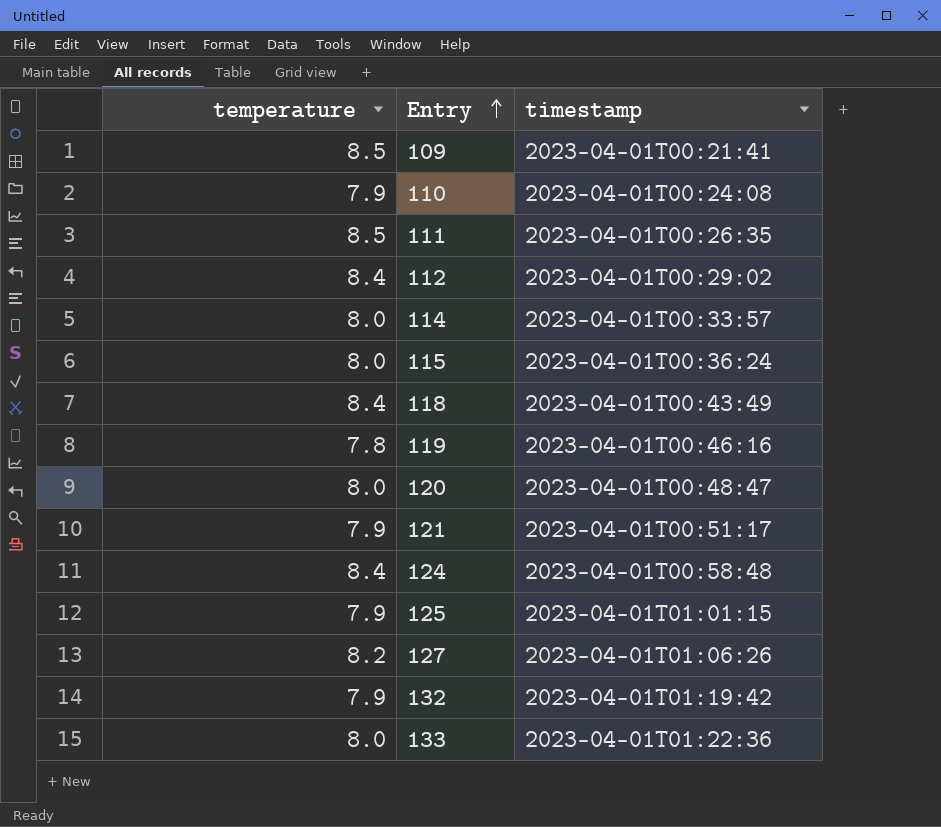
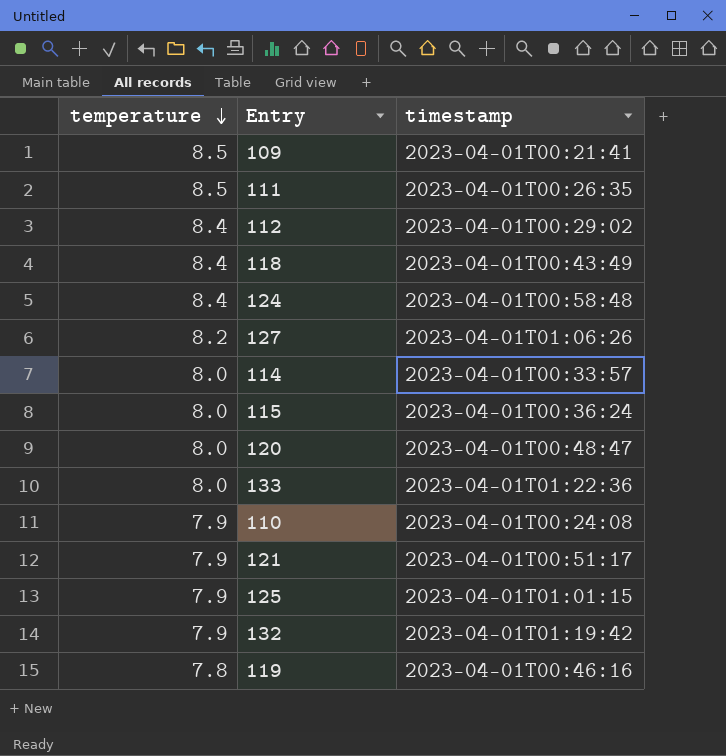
row order: Entry ascending -> temperature descending

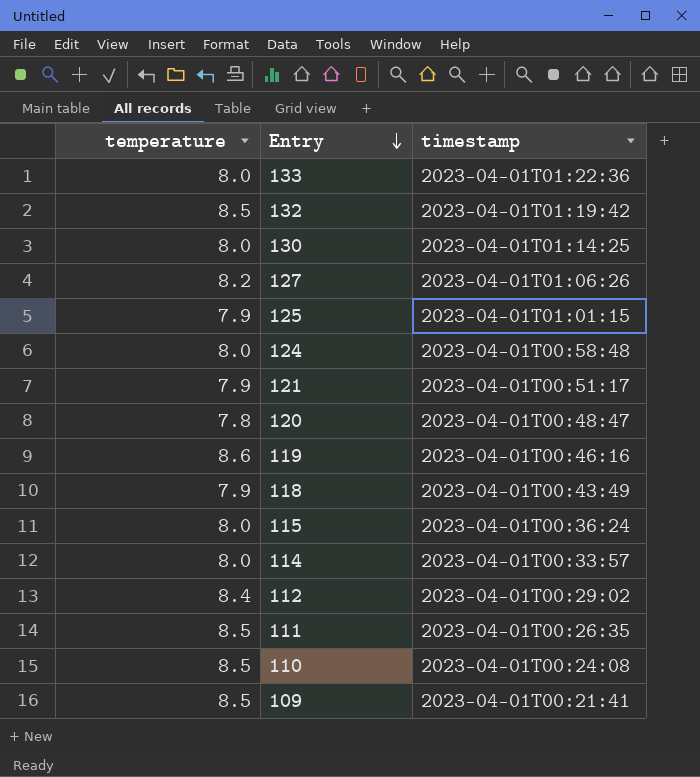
row order: temperature descending -> Entry descending
132 | temperature: 7.9 -> 8.5
row 130: none -> 8.0 | 2023-04-01T01:14:25
124 | temperature: 8.4 -> 8.0
120 | temperature: 8.0 -> 7.8
119 | temperature: 7.8 -> 8.6
118 | temperature: 8.4 -> 7.9
110 | temperature: 7.9 -> 8.5

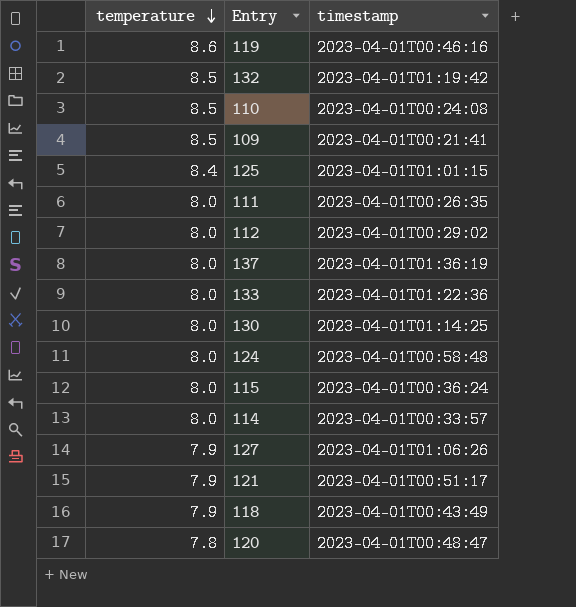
row order: Entry descending -> temperature descending
125 | temperature: 7.9 -> 8.4
111 | temperature: 8.5 -> 8.0
112 | temperature: 8.4 -> 8.0
row 137: none -> 8.0 | 2023-04-01T01:36:19
127 | temperature: 8.2 -> 7.9

